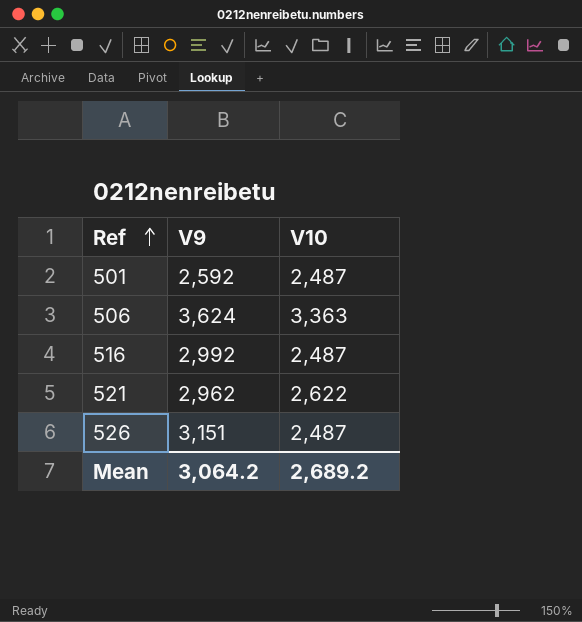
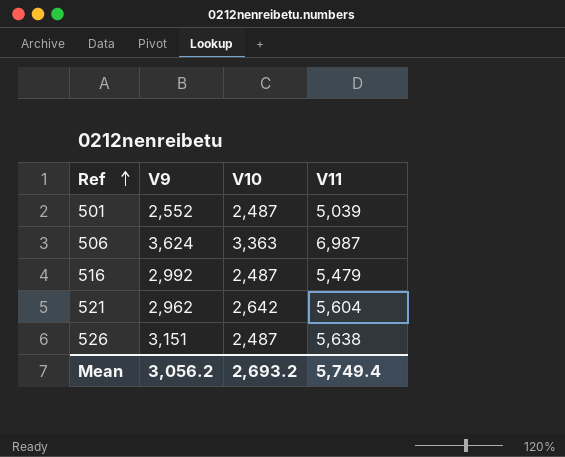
column V11 | formula: none -> [V9] + [V10]
501 | V9: 2,592 -> 2,552
521 | V10: 2,622 -> 2,642
Mean | V9: 3,064.2 -> 3,056.2
Mean | V10: 2,689.2 -> 2,693.2

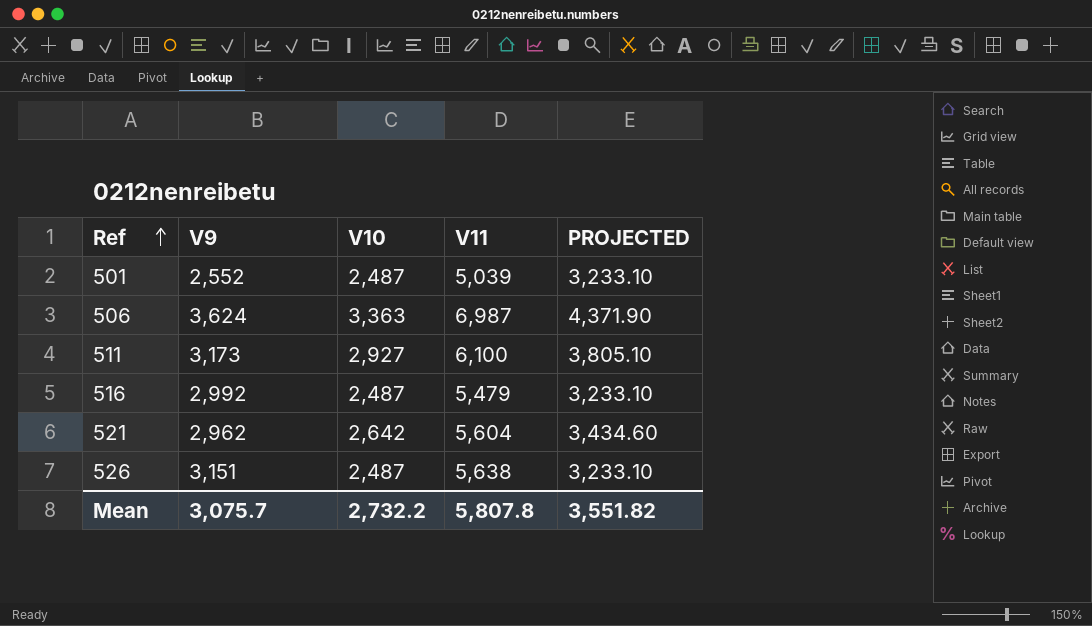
column PROJECTED | formula: none -> [V10] * 1.3
row 511: none -> 3,173 | 2,927 | 6,100 | 3,805.10
Mean | V9: 3,056.2 -> 3,075.7
Mean | V10: 2,693.2 -> 2,732.2
Mean | V11: 5,749.4 -> 5,807.8

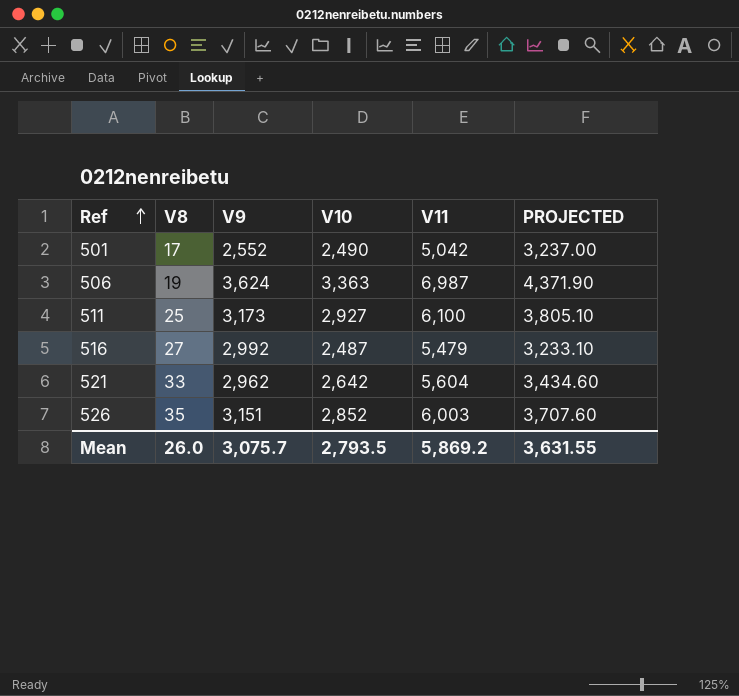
column V8 | position: none -> 2
501 | V10: 2,487 -> 2,490
501 | V11: 5,039 -> 5,042
501 | PROJECTED: 3,233.10 -> 3,237.00
526 | V10: 2,487 -> 2,852
526 | V11: 5,638 -> 6,003
526 | PROJECTED: 3,233.10 -> 3,707.60
Mean | V10: 2,732.2 -> 2,793.5
Mean | V11: 5,807.8 -> 5,869.2
Mean | PROJECTED: 3,551.82 -> 3,631.55

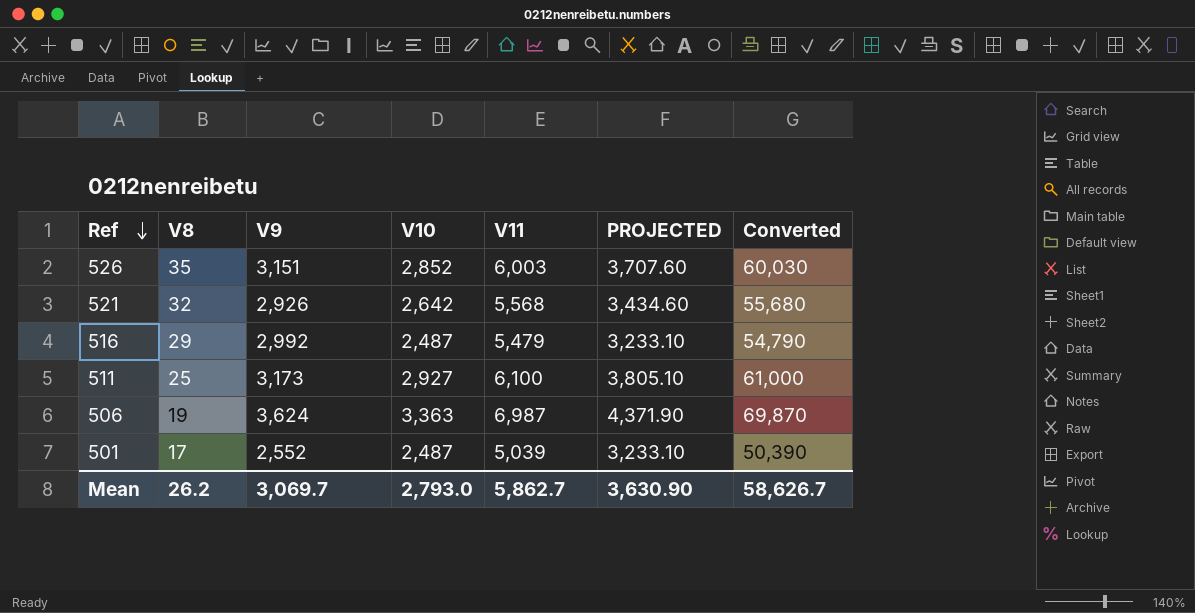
row order: Ref ascending -> Ref descending
column Converted | formula: none -> [V11] * 10
521 | V8: 33 -> 32
521 | V9: 2,962 -> 2,926
521 | V11: 5,604 -> 5,568
516 | V8: 27 -> 29
501 | V10: 2,490 -> 2,487
501 | V11: 5,042 -> 5,039
501 | PROJECTED: 3,237.00 -> 3,233.10
Mean | V8: 26.0 -> 26.2
Mean | V9: 3,075.7 -> 3,069.7
Mean | V10: 2,793.5 -> 2,793.0
Mean | V11: 5,869.2 -> 5,862.7
Mean | PROJECTED: 3,631.55 -> 3,630.90

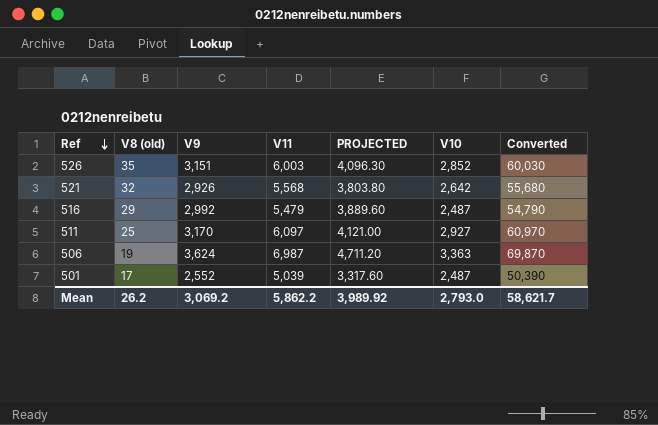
column name: V8 -> V8 (old)
column PROJECTED | formula: [V10] * 1.3 -> [V9] * 1.3
column V10 | position: 4 -> 6
511 | V9: 3,173 -> 3,170
511 | V11: 6,100 -> 6,097
511 | Converted: 61,000 -> 60,970
Mean | V9: 3,069.7 -> 3,069.2
Mean | V11: 5,862.7 -> 5,862.2
Mean | PROJECTED: 3,630.90 -> 3,989.92
Mean | Converted: 58,626.7 -> 58,621.7

